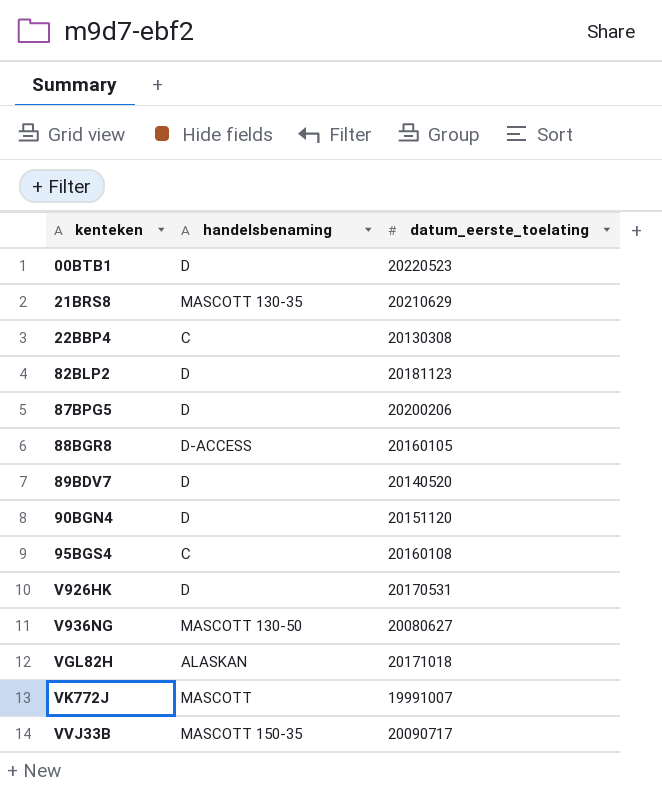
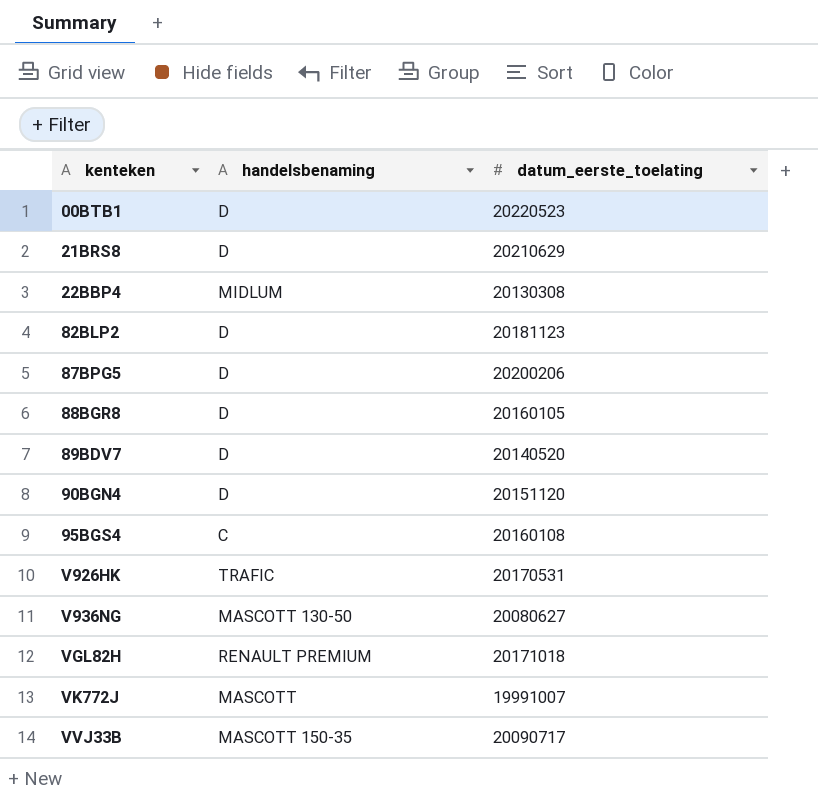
21BRS8 | handelsbenaming: MASCOTT 130-35 -> D
22BBP4 | handelsbenaming: C -> MIDLUM
88BGR8 | handelsbenaming: D-ACCESS -> D
V926HK | handelsbenaming: D -> TRAFIC
VGL82H | handelsbenaming: ALASKAN -> RENAULT PREMIUM

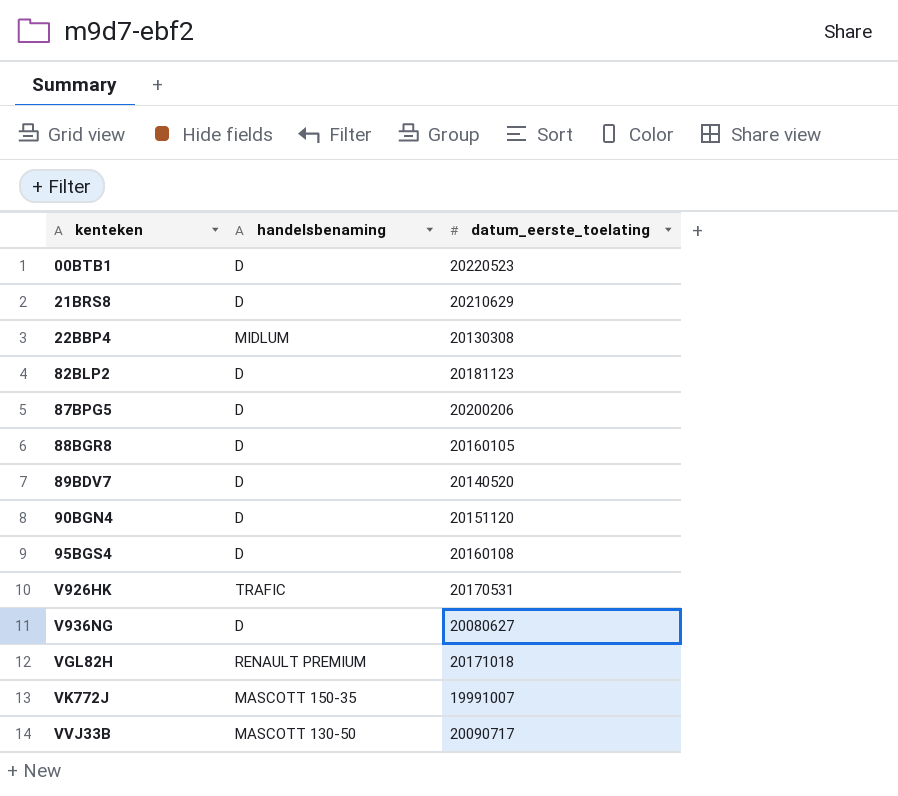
95BGS4 | handelsbenaming: C -> D
V936NG | handelsbenaming: MASCOTT 130-50 -> D
VK772J | handelsbenaming: MASCOTT -> MASCOTT 150-35
VVJ33B | handelsbenaming: MASCOTT 150-35 -> MASCOTT 130-50

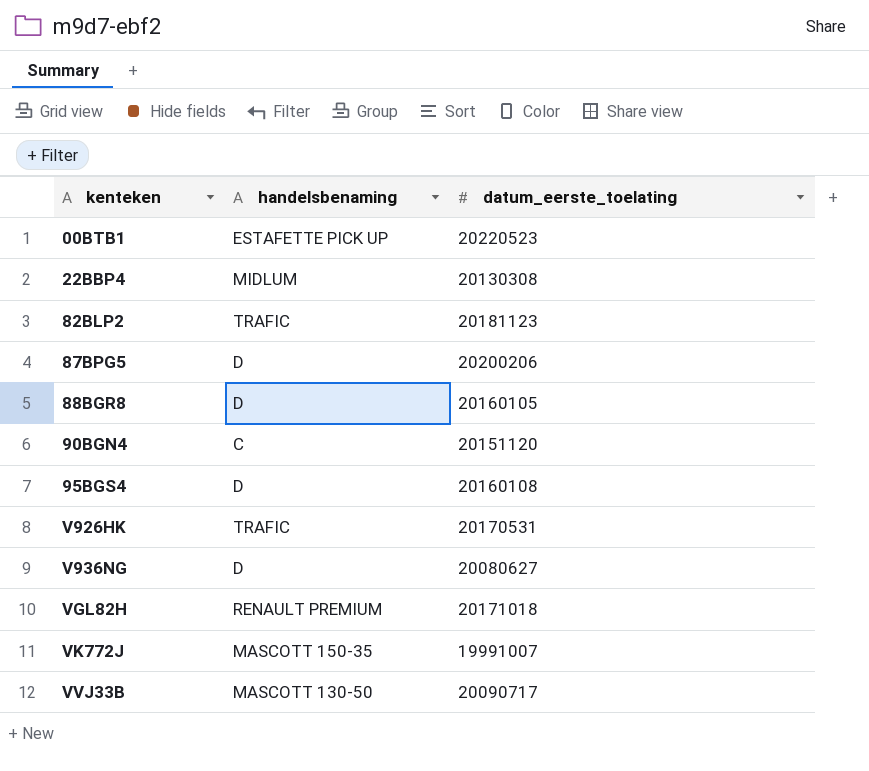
row 21BRS8: D | 20210629 -> none
row 89BDV7: D | 20140520 -> none
00BTB1 | handelsbenaming: D -> ESTAFETTE PICK UP
82BLP2 | handelsbenaming: D -> TRAFIC
90BGN4 | handelsbenaming: D -> C

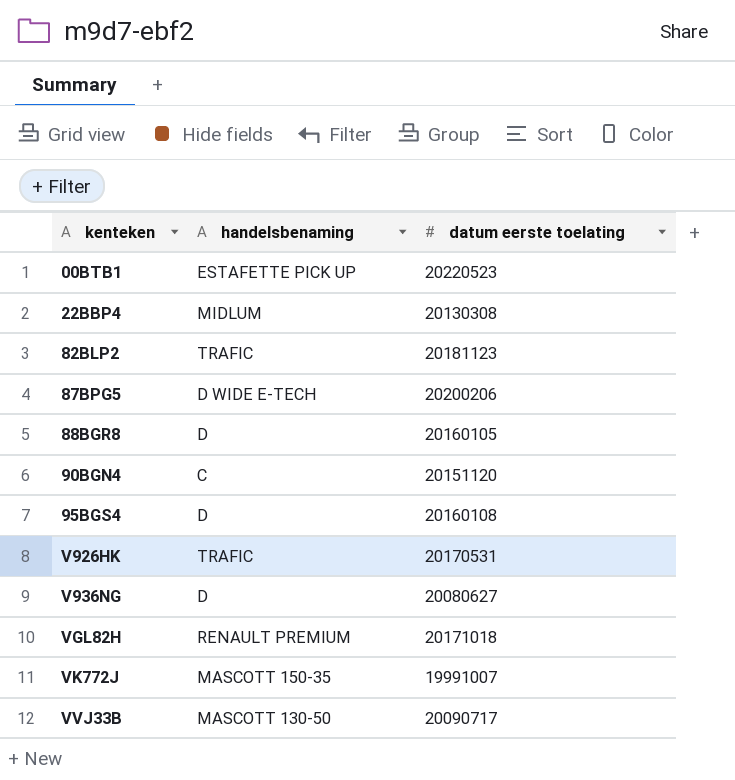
column name: datum_eerste_toelating -> datum eerste toelating
87BPG5 | handelsbenaming: D -> D WIDE E-TECH

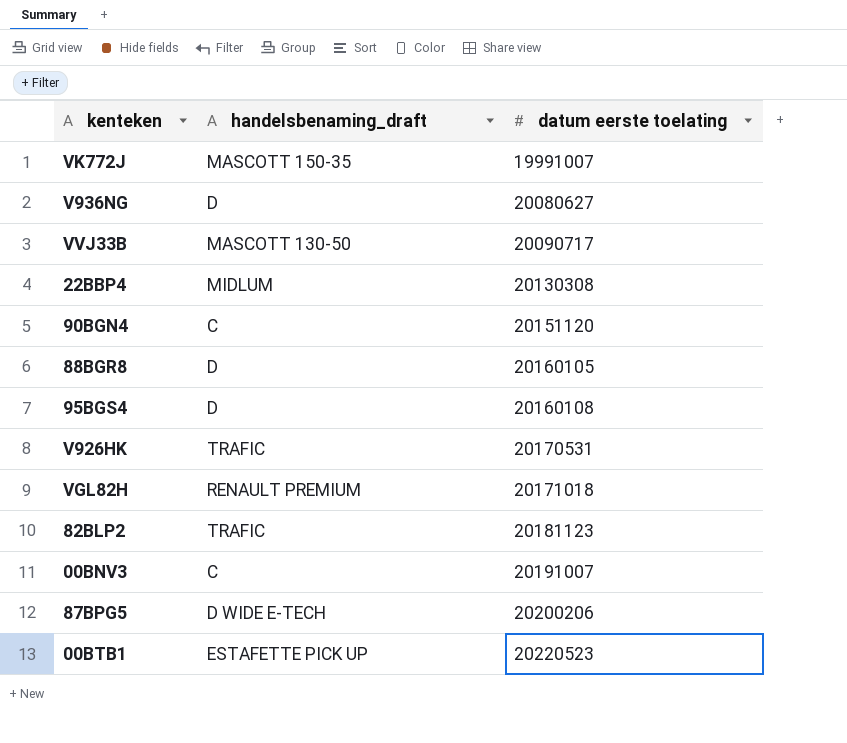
row order: kenteken ascending -> datum eerste toelating ascending
column name: handelsbenaming -> handelsbenaming_draft
row 00BNV3: none -> C | 20191007

